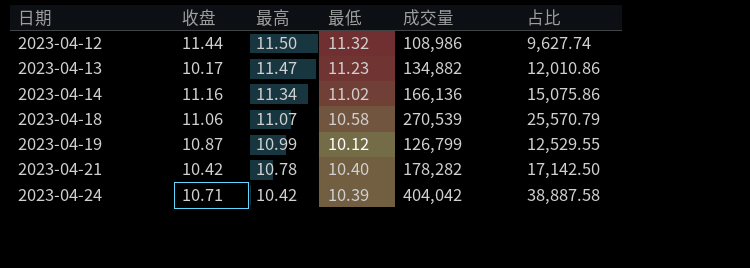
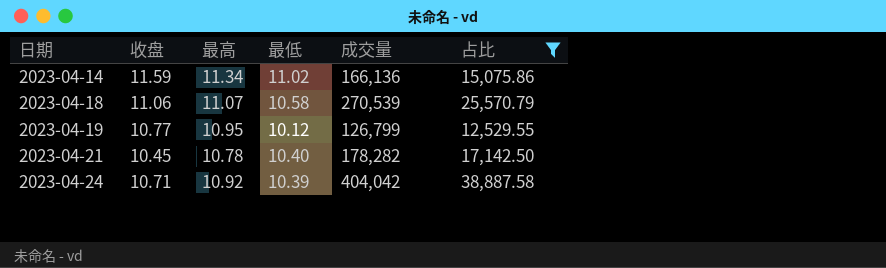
filter: none -> 占比 >= 12,529.55
2023-04-14 | 收盘: 11.16 -> 11.59
2023-04-19 | 收盘: 10.87 -> 10.77
2023-04-19 | 最高: 10.99 -> 10.95
2023-04-21 | 收盘: 10.42 -> 10.45
2023-04-24 | 最高: 10.42 -> 10.92

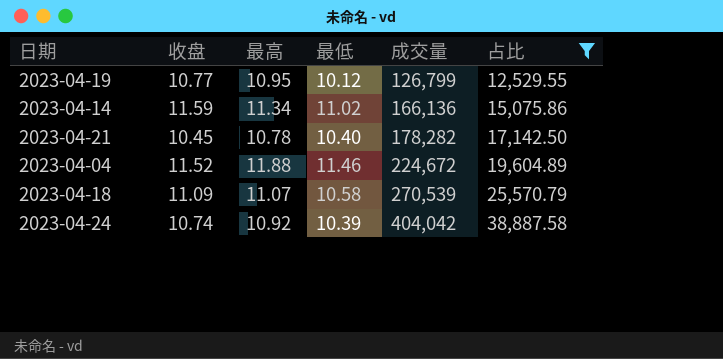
row order: 日期 ascending -> 成交量 ascending
row 2023-04-04: none -> 11.52 | 11.88 | 11.46 | 224,672 | 19,604.89
2023-04-18 | 收盘: 11.06 -> 11.09
2023-04-24 | 收盘: 10.71 -> 10.74

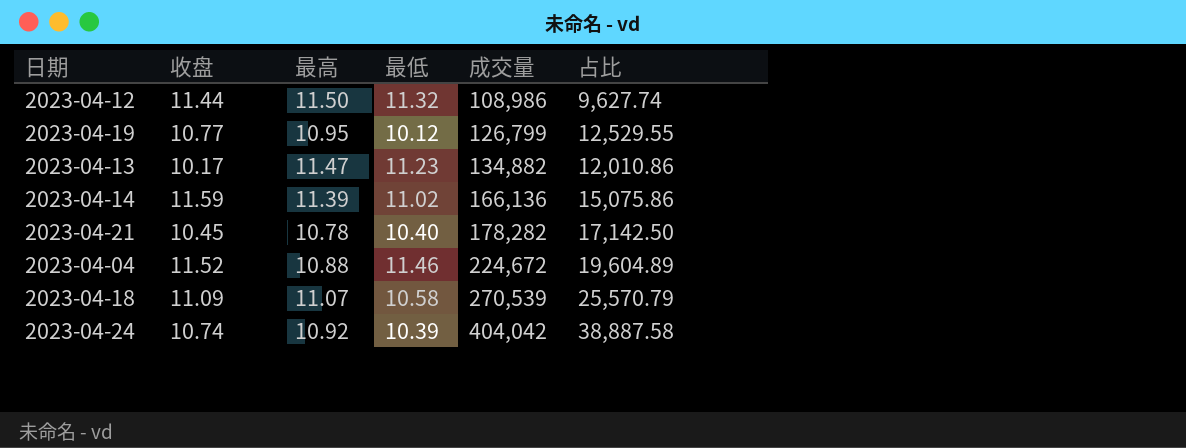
filter: 占比 >= 12,529.55 -> none
2023-04-14 | 最高: 11.34 -> 11.39
2023-04-04 | 最高: 11.88 -> 10.88

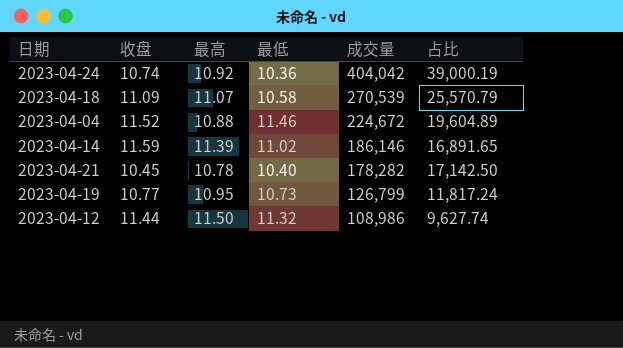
row order: 成交量 ascending -> 成交量 descending
row 2023-04-13: 10.17 | 11.47 | 11.23 | 134,882 | 12,010.86 -> none
2023-04-24 | 最低: 10.39 -> 10.36
2023-04-24 | 占比: 38,887.58 -> 39,000.19
2023-04-14 | 成交量: 166,136 -> 186,146
2023-04-14 | 占比: 15,075.86 -> 16,891.65
2023-04-19 | 最低: 10.12 -> 10.73
2023-04-19 | 占比: 12,529.55 -> 11,817.24

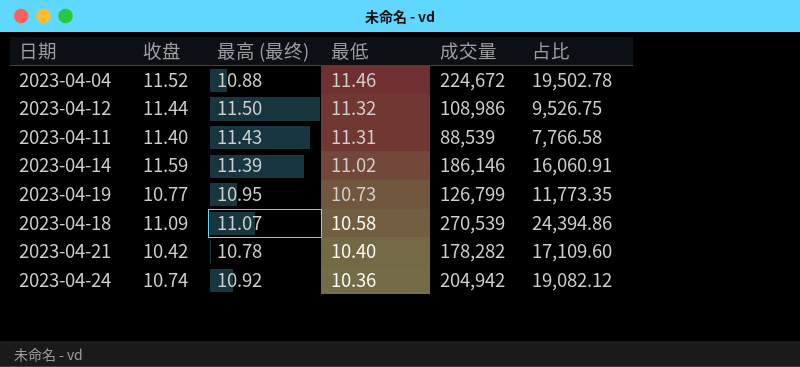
row order: 成交量 descending -> 最低 descending
column name: 最高 -> 最高 (最终)
column 占比 | formula: [成交量] / [最低] -> [成交量] / [收盘]
row 2023-04-11: none -> 11.40 | 11.43 | 11.31 | 88,539 | 7,766.58
2023-04-21 | 收盘: 10.45 -> 10.42
2023-04-24 | 成交量: 404,042 -> 204,942

